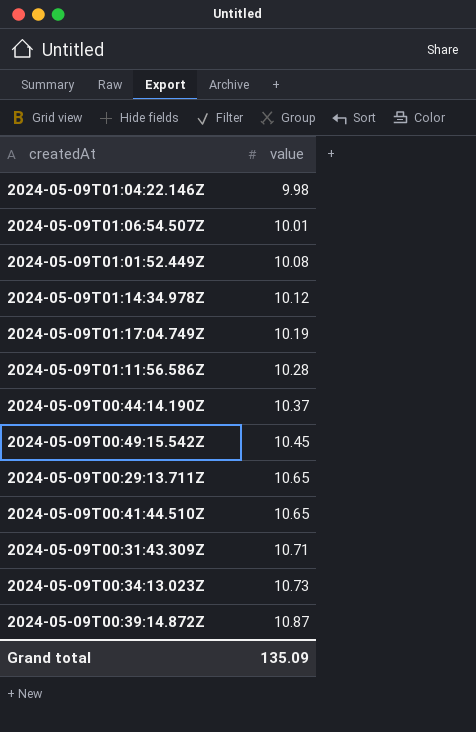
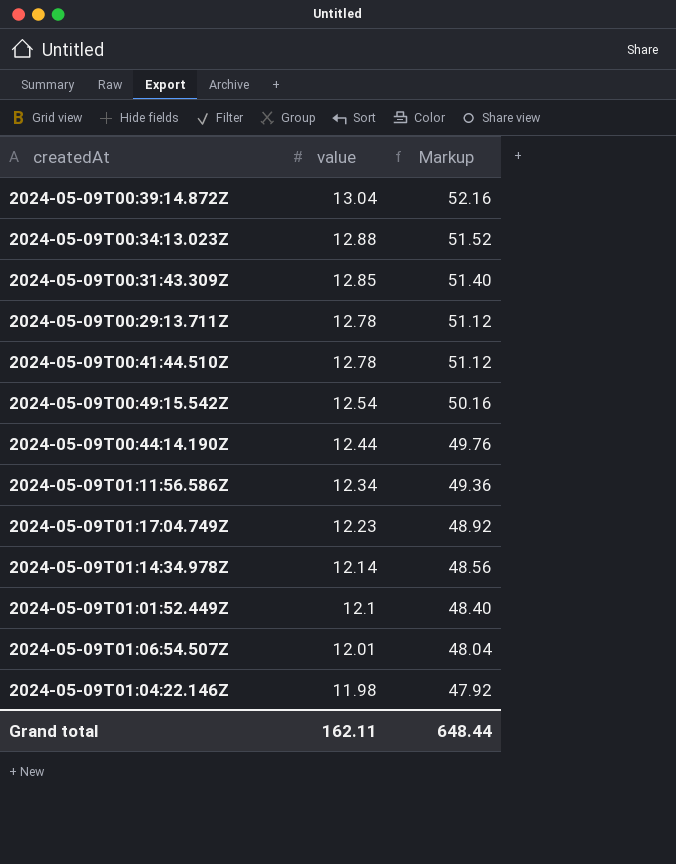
row order: value ascending -> value descending
column Markup | formula: none -> [value] * 4
2024-05-09T00:39:14.872Z | value: 10.87 -> 13.04
2024-05-09T00:34:13.023Z | value: 10.73 -> 12.88
2024-05-09T00:31:43.309Z | value: 10.71 -> 12.85
2024-05-09T00:29:13.711Z | value: 10.65 -> 12.78
2024-05-09T00:41:44.510Z | value: 10.65 -> 12.78
2024-05-09T00:49:15.542Z | value: 10.45 -> 12.54
2024-05-09T00:44:14.190Z | value: 10.37 -> 12.44
2024-05-09T01:11:56.586Z | value: 10.28 -> 12.34
2024-05-09T01:17:04.749Z | value: 10.19 -> 12.23
2024-05-09T01:14:34.978Z | value: 10.12 -> 12.14
2024-05-09T01:01:52.449Z | value: 10.08 -> 12.1
2024-05-09T01:06:54.507Z | value: 10.01 -> 12.01
2024-05-09T01:04:22.146Z | value: 9.98 -> 11.98
Grand total | value: 135.09 -> 162.11

